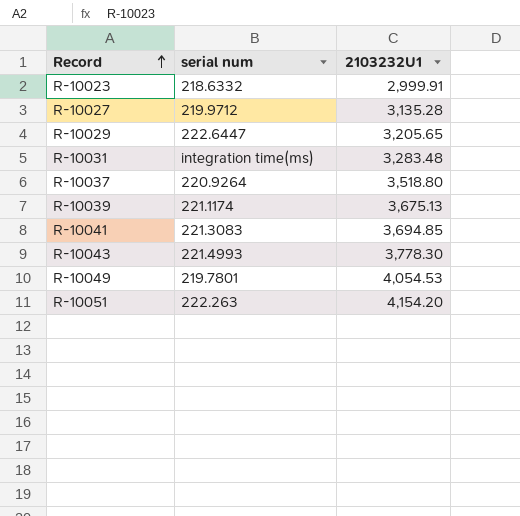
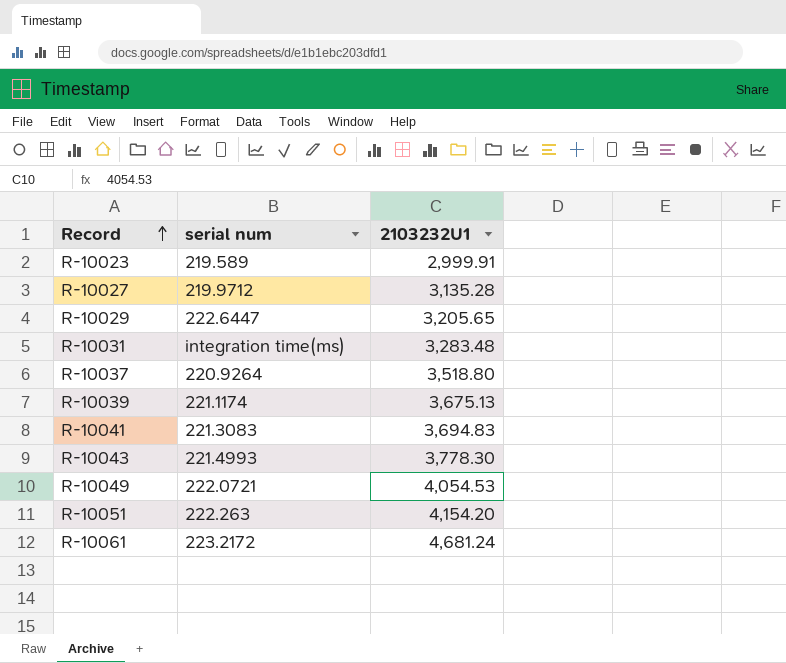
R-10023 | serial num: 218.6332 -> 219.589
R-10041 | 2103232U1: 3,694.85 -> 3,694.83
R-10049 | serial num: 219.7801 -> 222.0721
row R-10061: none -> 223.2172 | 4,681.24

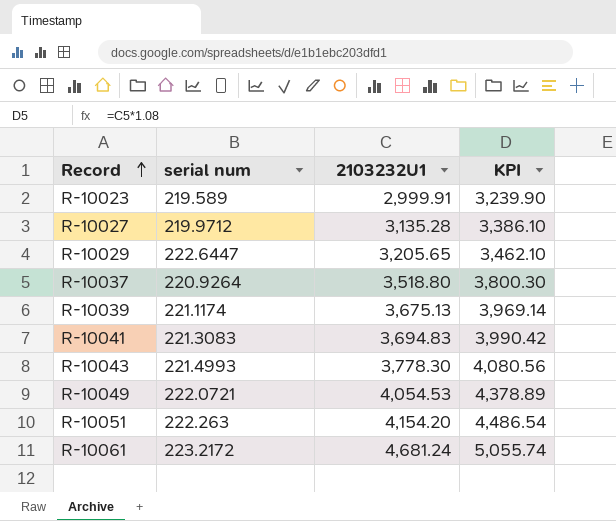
column KPI | formula: none -> [2103232U1] * 1.08
row R-10031: integration time(ms) | 3,283.48 -> none

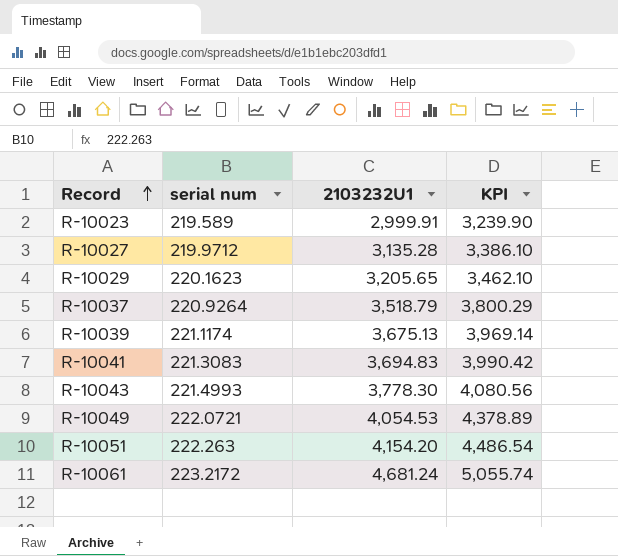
R-10029 | serial num: 222.6447 -> 220.1623
R-10037 | 2103232U1: 3,518.80 -> 3,518.79
R-10037 | KPI: 3,800.30 -> 3,800.29

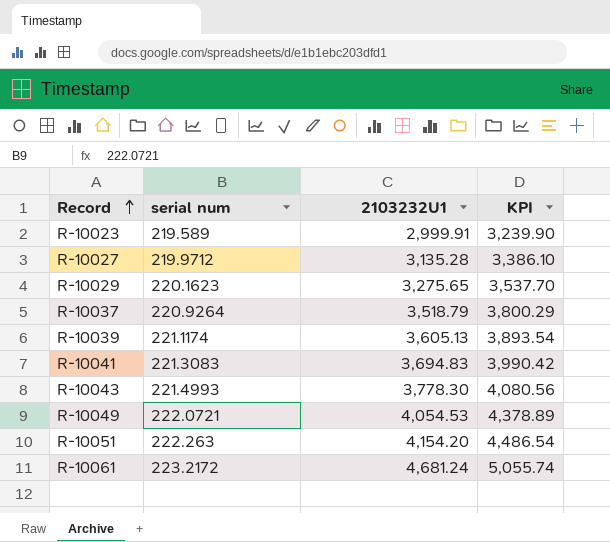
R-10029 | 2103232U1: 3,205.65 -> 3,275.65
R-10029 | KPI: 3,462.10 -> 3,537.70
R-10039 | 2103232U1: 3,675.13 -> 3,605.13
R-10039 | KPI: 3,969.14 -> 3,893.54

